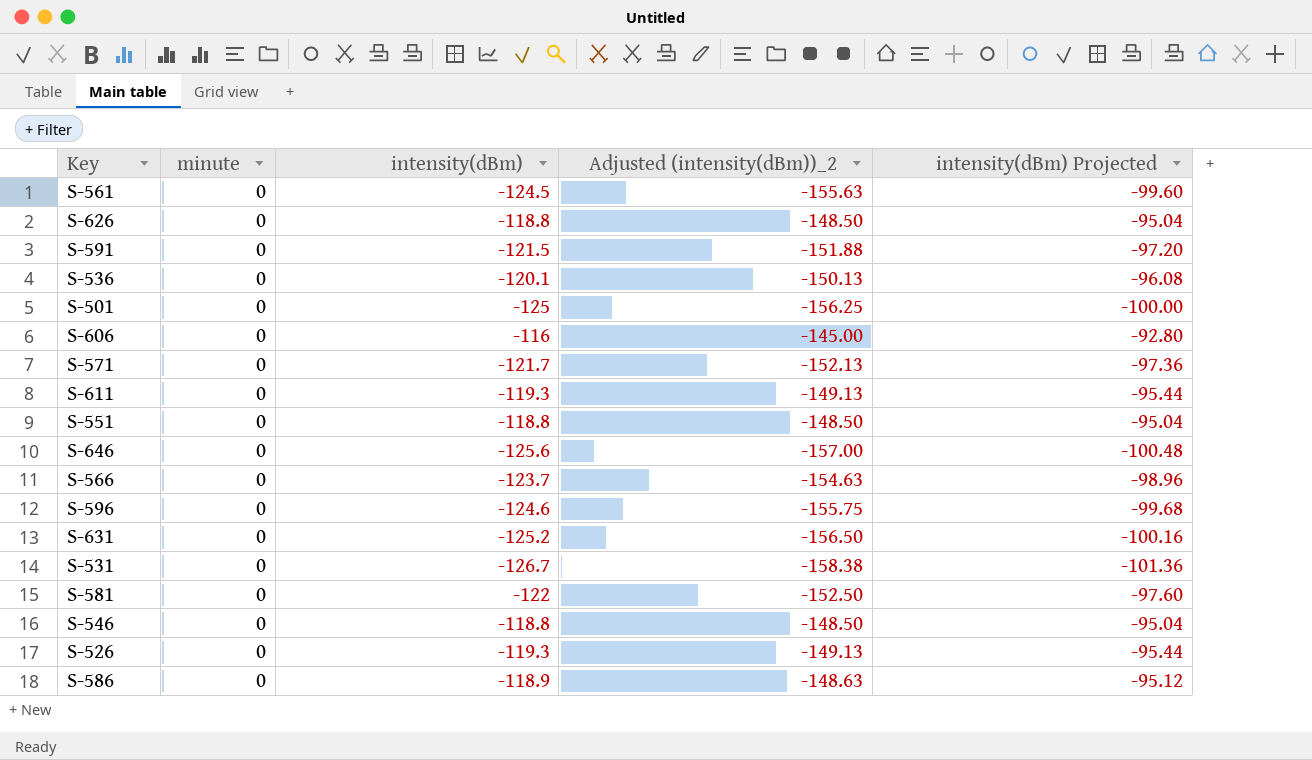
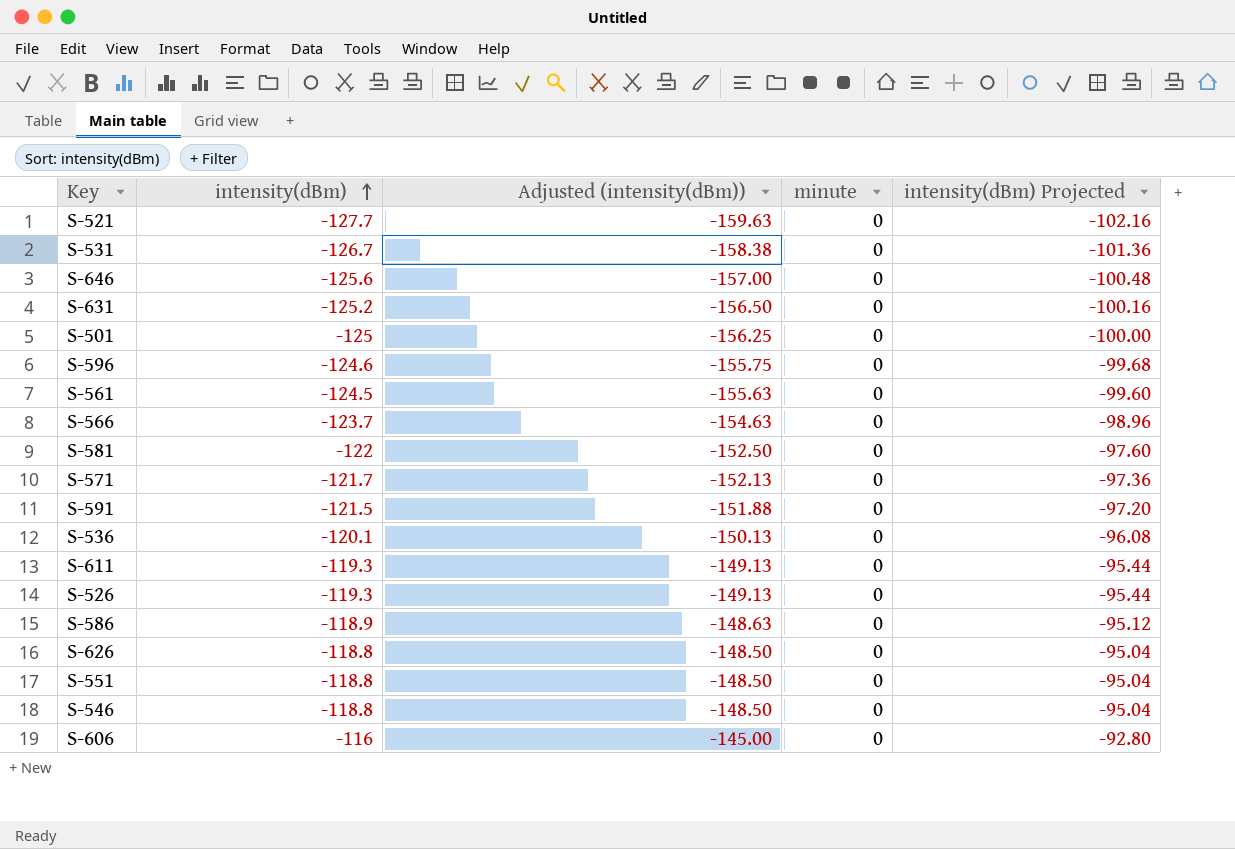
row order: none -> intensity(dBm) ascending
column name: Adjusted (intensity(dBm))_2 -> Adjusted (intensity(dBm))
column minute | position: 2 -> 4
row S-521: none -> -127.7 | -159.63 | 0 | -102.16

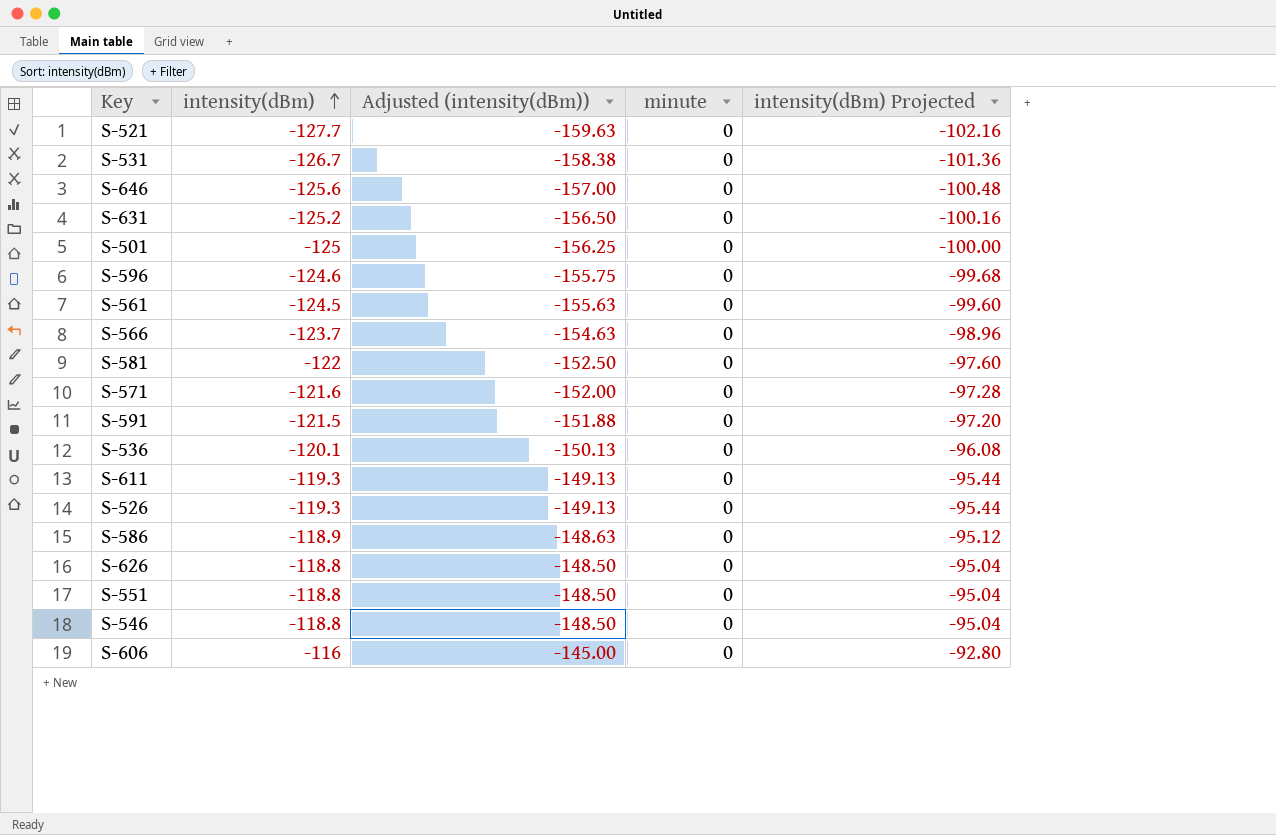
S-571 | intensity(dBm): -121.7 -> -121.6
S-571 | Adjusted (intensity(dBm)): -152.13 -> -152.00
S-571 | intensity(dBm) Projected: -97.36 -> -97.28

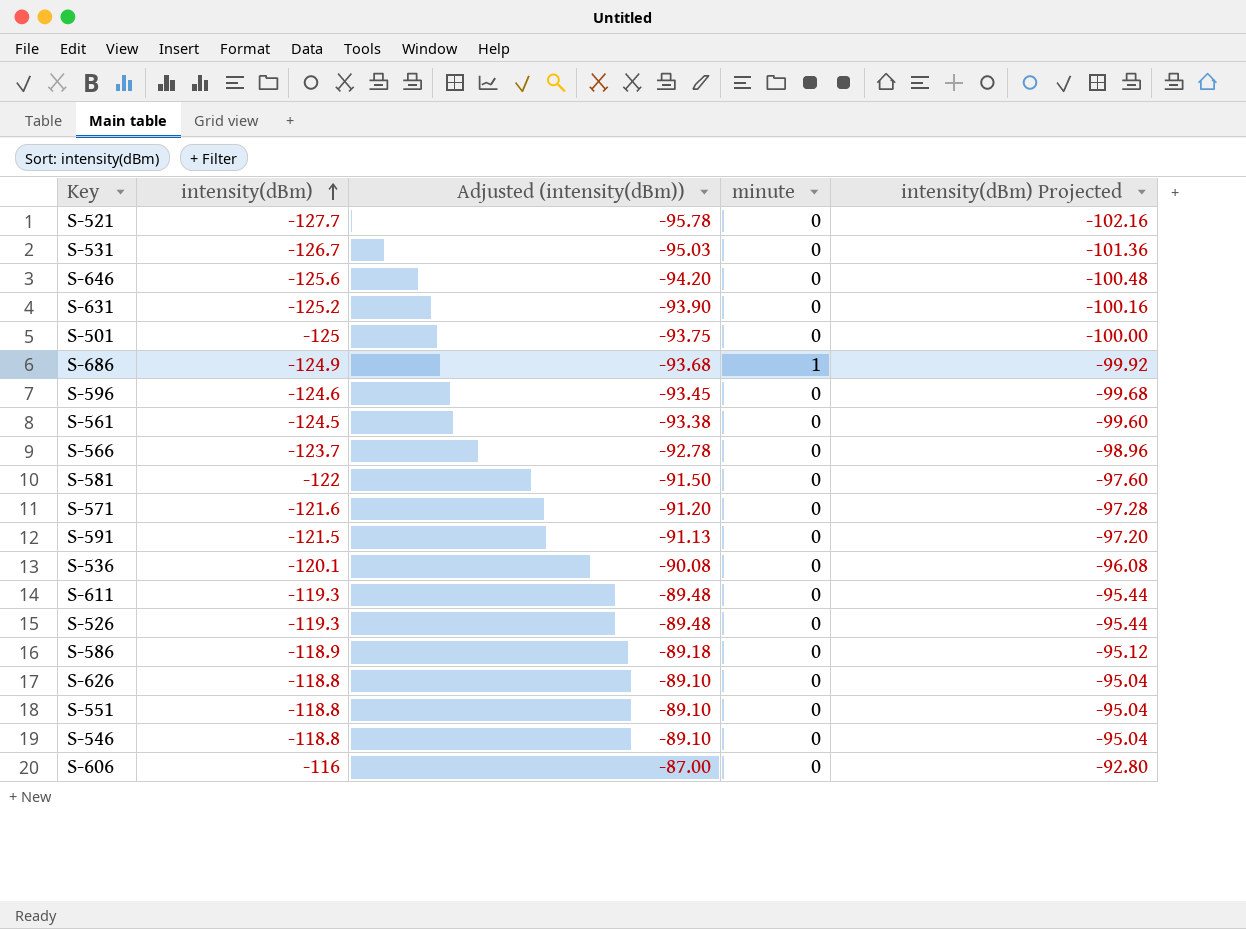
column Adjusted (intensity(dBm)) | formula: [intensity(dBm)] * 1.25 -> [intensity(dBm)] * 0.75
row S-686: none -> -124.9 | -93.68 | 1 | -99.92

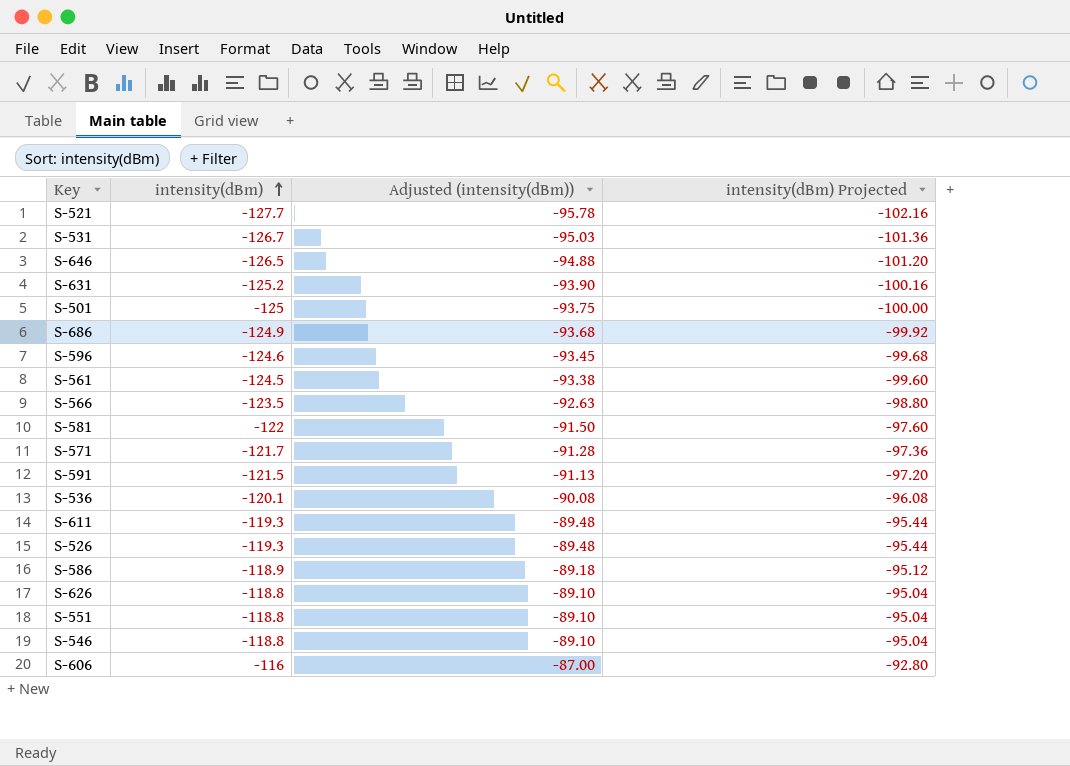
column minute | position: 4 -> none
S-646 | intensity(dBm): -125.6 -> -126.5
S-646 | Adjusted (intensity(dBm)): -94.20 -> -94.88
S-646 | intensity(dBm) Projected: -100.48 -> -101.20
S-566 | intensity(dBm): -123.7 -> -123.5
S-566 | Adjusted (intensity(dBm)): -92.78 -> -92.63
S-566 | intensity(dBm) Projected: -98.96 -> -98.80
S-571 | intensity(dBm): -121.6 -> -121.7
S-571 | Adjusted (intensity(dBm)): -91.20 -> -91.28
S-571 | intensity(dBm) Projected: -97.28 -> -97.36

